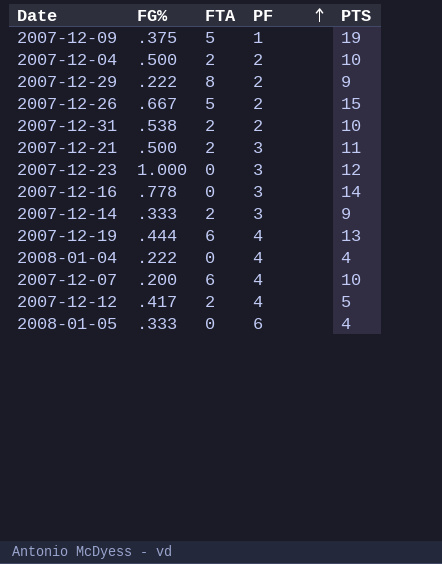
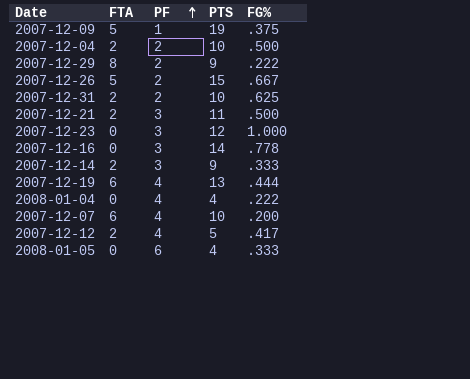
column FG% | position: 2 -> 5
2007-12-31 | FG%: .538 -> .625

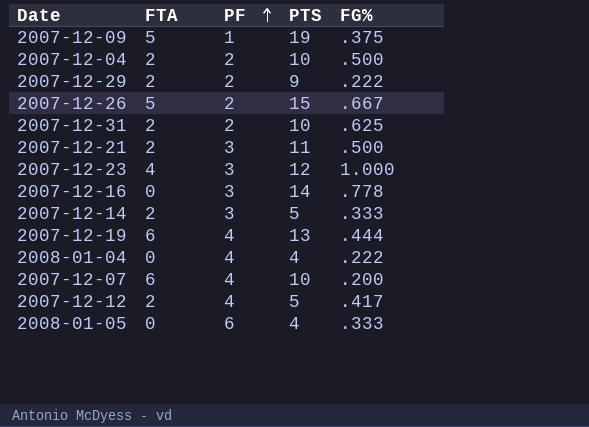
2007-12-29 | FTA: 8 -> 2
2007-12-23 | FTA: 0 -> 4
2007-12-14 | PTS: 9 -> 5

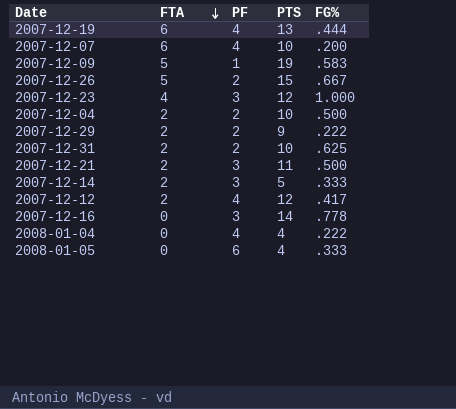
row order: PF ascending -> FTA descending
2007-12-09 | FG%: .375 -> .583
2007-12-12 | PTS: 5 -> 12

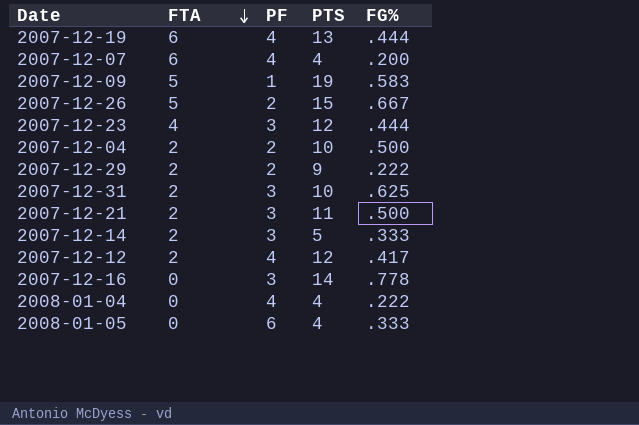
2007-12-07 | PTS: 10 -> 4
2007-12-23 | FG%: 1.000 -> .444
2007-12-31 | PF: 2 -> 3

